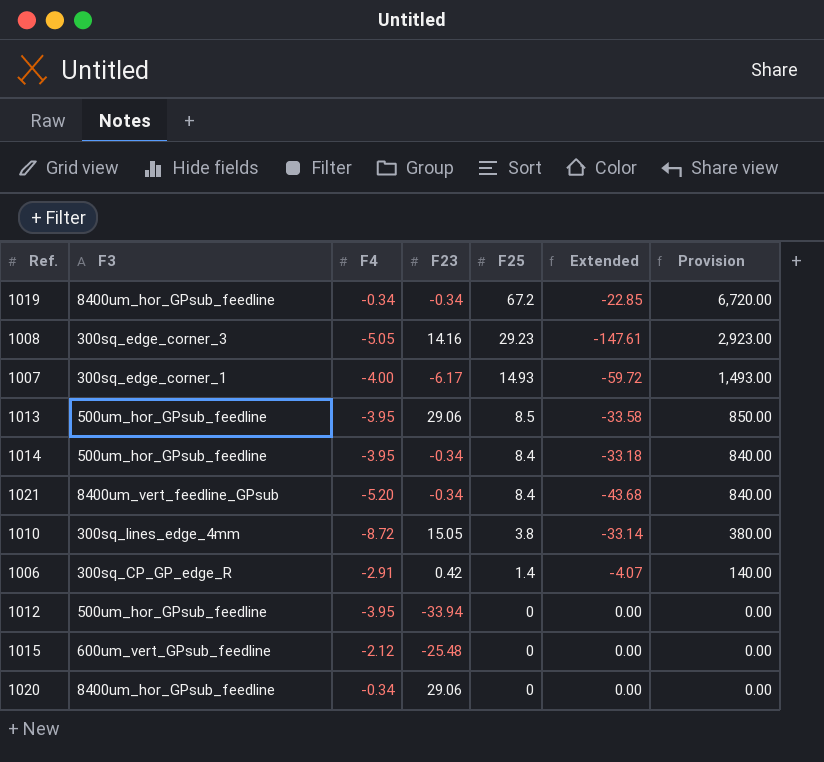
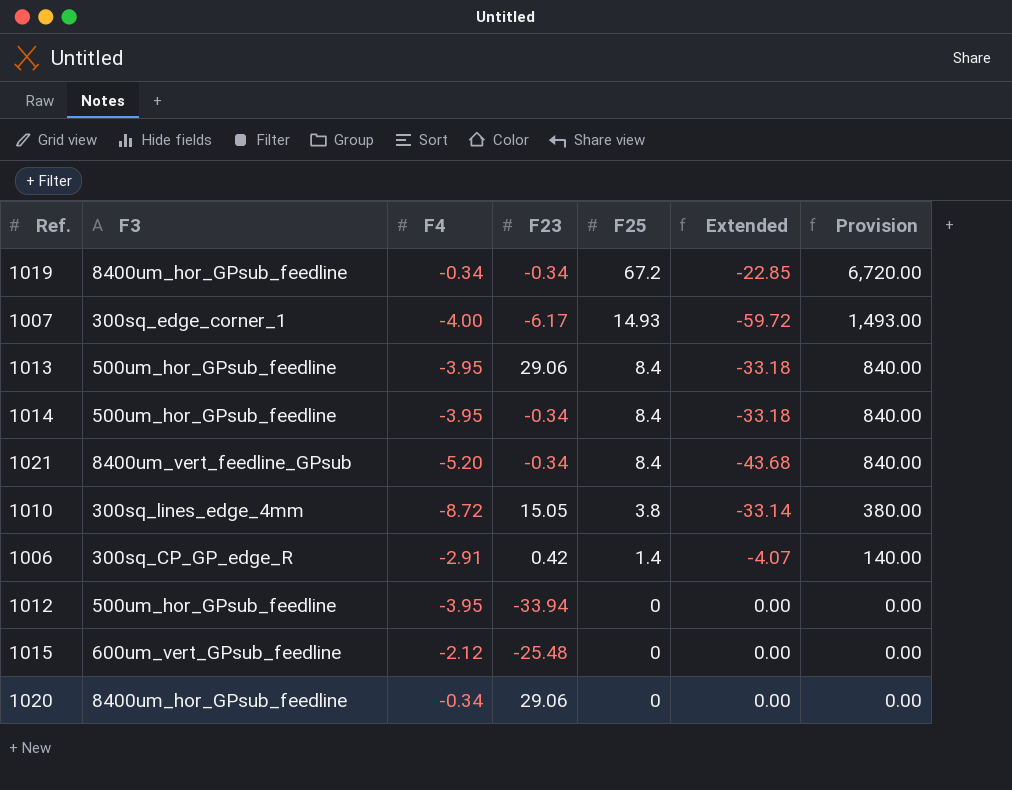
row 1008: 300sq_edge_corner_3 | -5.05 | 14.16 | 29.23 | -147.61 | 2,923.00 -> none
1013 | F25: 8.5 -> 8.4
1013 | Extended: -33.58 -> -33.18
1013 | Provision: 850.00 -> 840.00

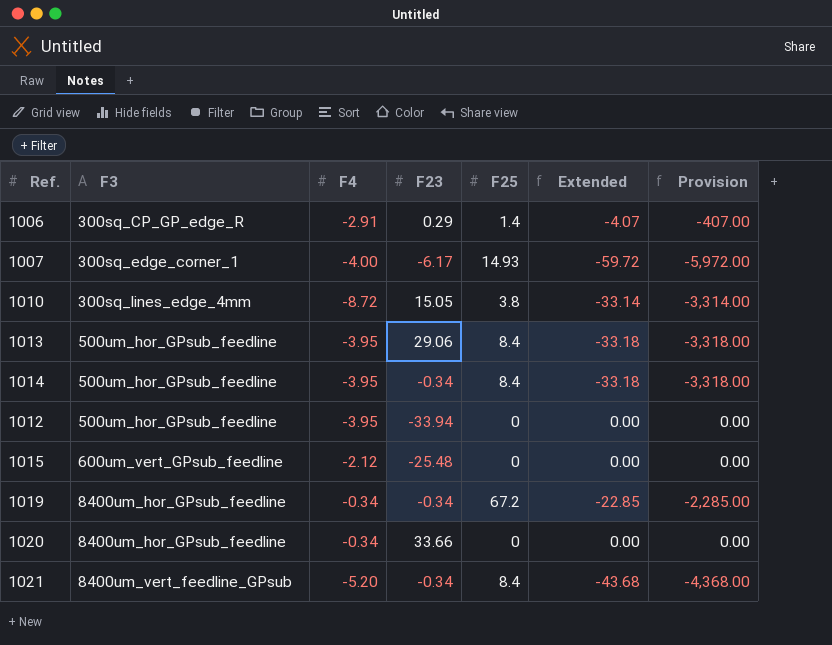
row order: F25 descending -> F3 ascending
column Provision | formula: [F25] * 100 -> [Extended] * 100
1006 | F23: 0.42 -> 0.29
1020 | F23: 29.06 -> 33.66

